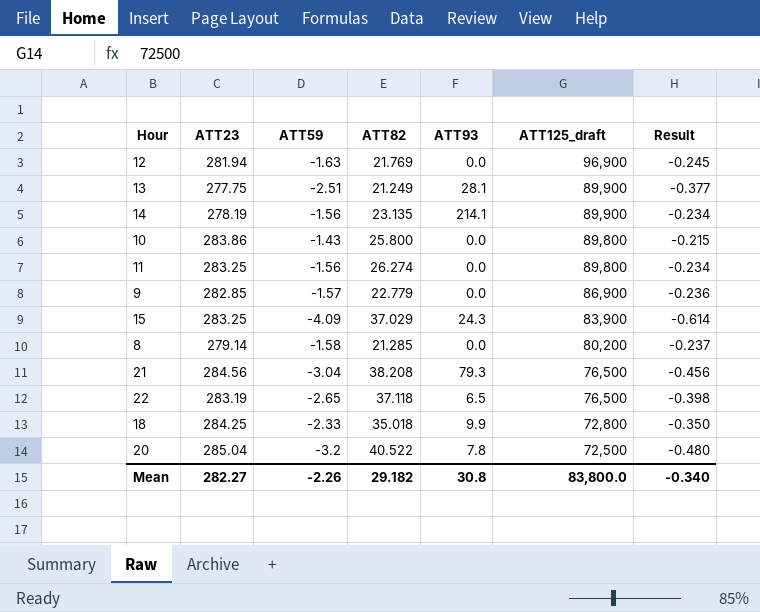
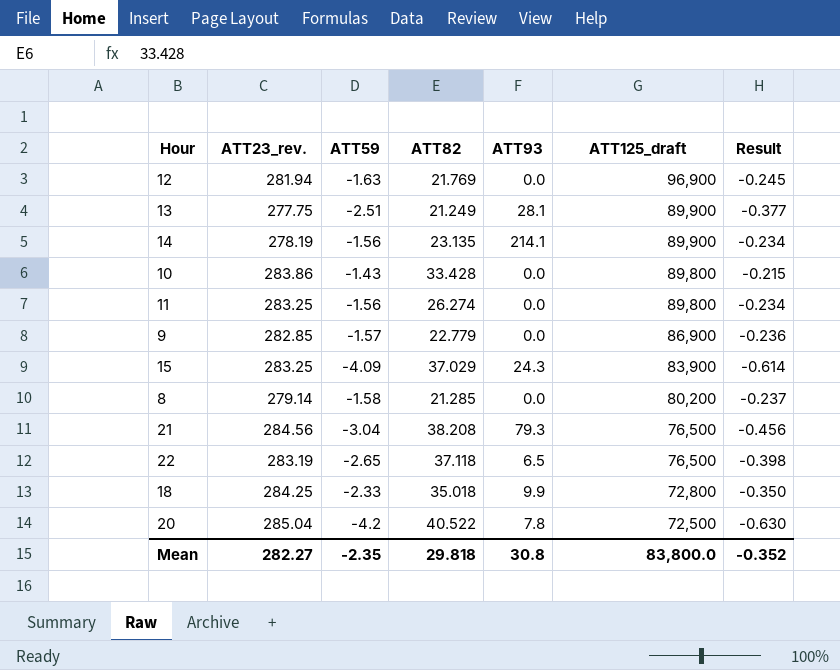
column name: ATT23 -> ATT23_rev.
10 | ATT82: 25.800 -> 33.428
20 | ATT59: -3.2 -> -4.2
20 | Result: -0.480 -> -0.630
Mean | ATT59: -2.26 -> -2.35
Mean | ATT82: 29.182 -> 29.818
Mean | Result: -0.340 -> -0.352

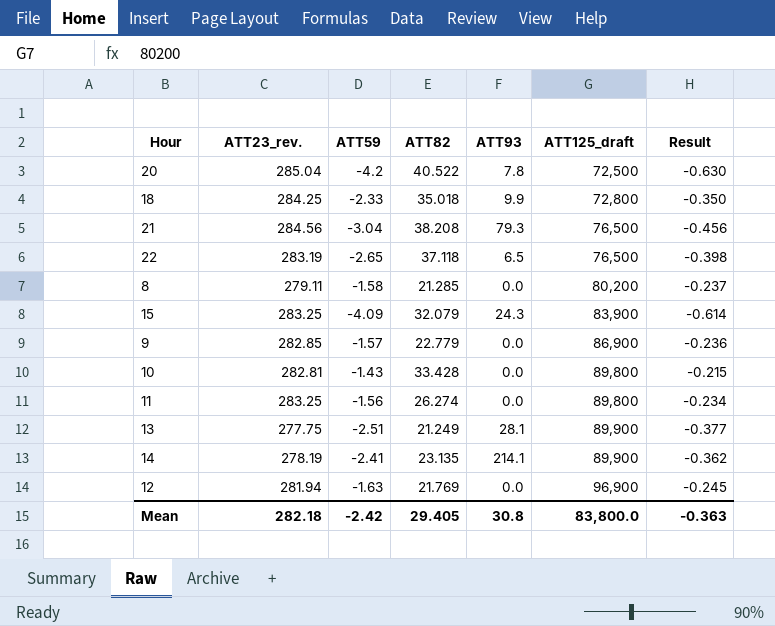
row order: ATT125_draft descending -> ATT125_draft ascending
8 | ATT23_rev.: 279.14 -> 279.11
15 | ATT82: 37.029 -> 32.079
10 | ATT23_rev.: 283.86 -> 282.81
14 | ATT59: -1.56 -> -2.41
14 | Result: -0.234 -> -0.362
Mean | ATT23_rev.: 282.27 -> 282.18
Mean | ATT59: -2.35 -> -2.42
Mean | ATT82: 29.818 -> 29.405
Mean | Result: -0.352 -> -0.363

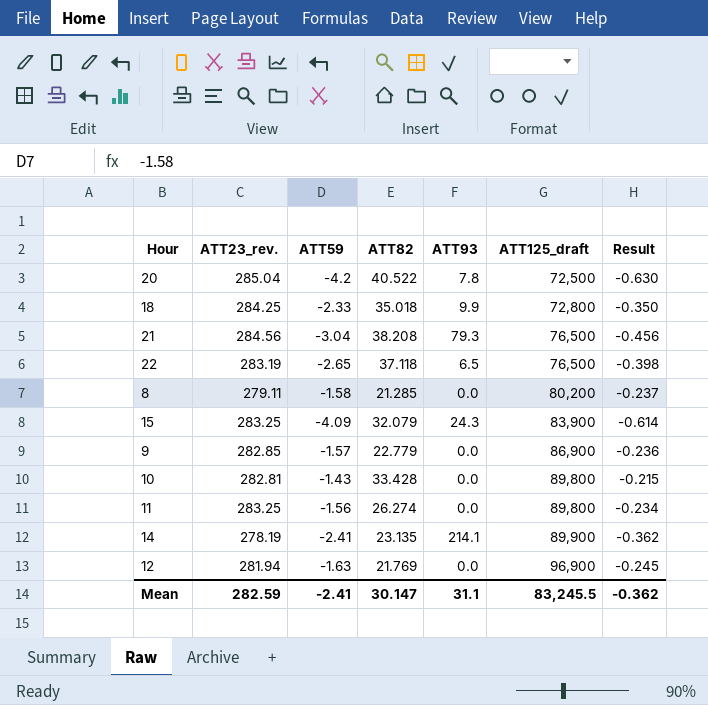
row 13: 277.75 | -2.51 | 21.249 | 28.1 | 89,900 | -0.377 -> none
Mean | ATT23_rev.: 282.18 -> 282.59
Mean | ATT59: -2.42 -> -2.41
Mean | ATT82: 29.405 -> 30.147
Mean | ATT93: 30.8 -> 31.1
Mean | ATT125_draft: 83,800.0 -> 83,245.5
Mean | Result: -0.363 -> -0.362

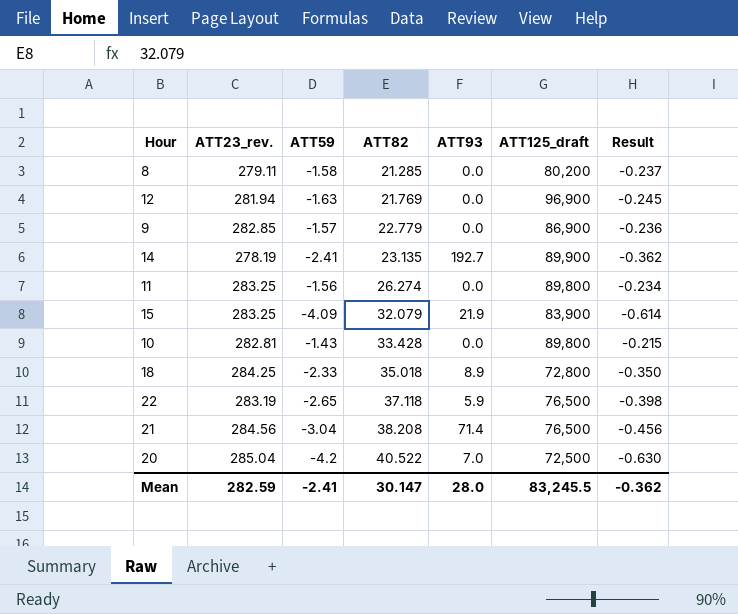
row order: ATT125_draft ascending -> ATT82 ascending
14 | ATT93: 214.1 -> 192.7
15 | ATT93: 24.3 -> 21.9
18 | ATT93: 9.9 -> 8.9
22 | ATT93: 6.5 -> 5.9
21 | ATT93: 79.3 -> 71.4
20 | ATT93: 7.8 -> 7.0
Mean | ATT93: 31.1 -> 28.0

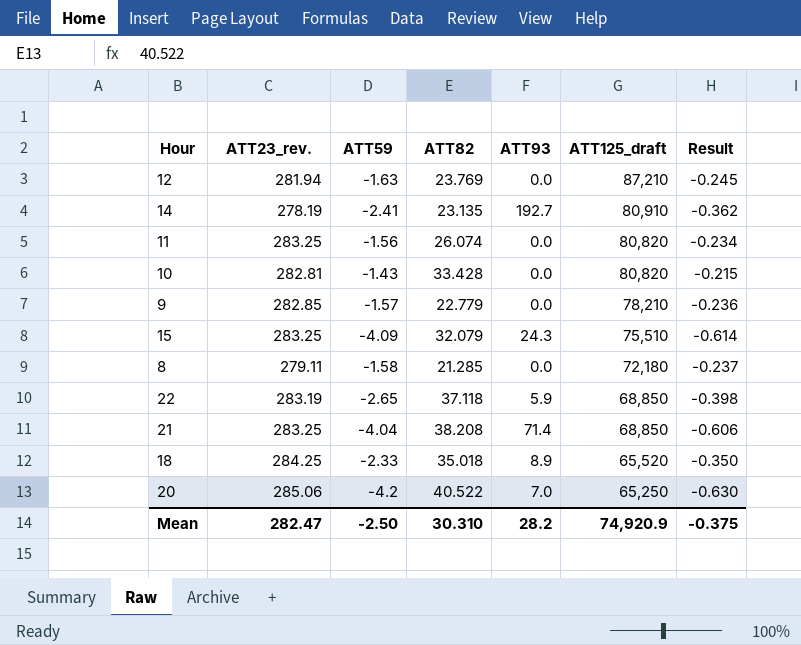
row order: ATT82 ascending -> ATT125_draft descending
12 | ATT82: 21.769 -> 23.769
12 | ATT125_draft: 96,900 -> 87,210
14 | ATT125_draft: 89,900 -> 80,910
11 | ATT82: 26.274 -> 26.074
11 | ATT125_draft: 89,800 -> 80,820
10 | ATT125_draft: 89,800 -> 80,820
9 | ATT125_draft: 86,900 -> 78,210
15 | ATT93: 21.9 -> 24.3
15 | ATT125_draft: 83,900 -> 75,510
8 | ATT125_draft: 80,200 -> 72,180
22 | ATT125_draft: 76,500 -> 68,850
21 | ATT23_rev.: 284.56 -> 283.25
21 | ATT59: -3.04 -> -4.04
21 | ATT125_draft: 76,500 -> 68,850
21 | Result: -0.456 -> -0.606
18 | ATT125_draft: 72,800 -> 65,520
20 | ATT23_rev.: 285.04 -> 285.06
20 | ATT125_draft: 72,500 -> 65,250
Mean | ATT23_rev.: 282.59 -> 282.47
Mean | ATT59: -2.41 -> -2.50
Mean | ATT82: 30.147 -> 30.310
Mean | ATT93: 28.0 -> 28.2
Mean | ATT125_draft: 83,245.5 -> 74,920.9
Mean | Result: -0.362 -> -0.375

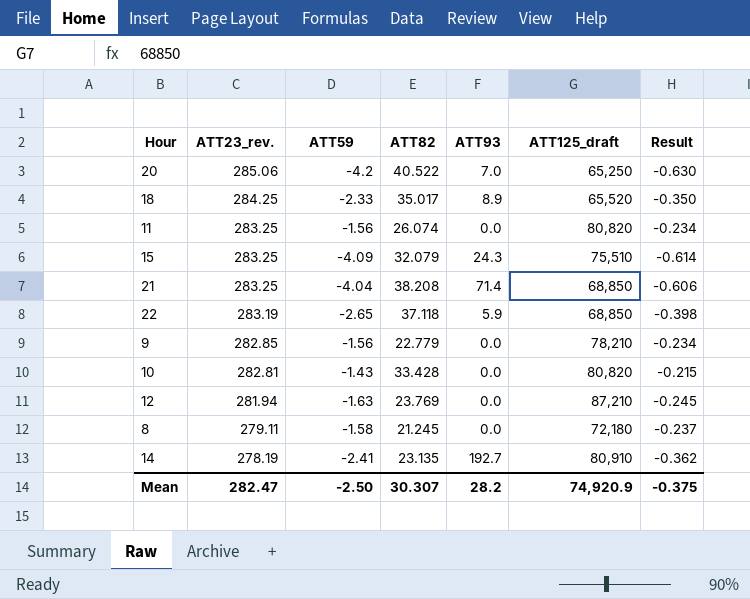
row order: ATT125_draft descending -> ATT23_rev. descending
18 | ATT82: 35.018 -> 35.017
9 | ATT59: -1.57 -> -1.56
9 | Result: -0.236 -> -0.234
8 | ATT82: 21.285 -> 21.245
Mean | ATT82: 30.310 -> 30.307

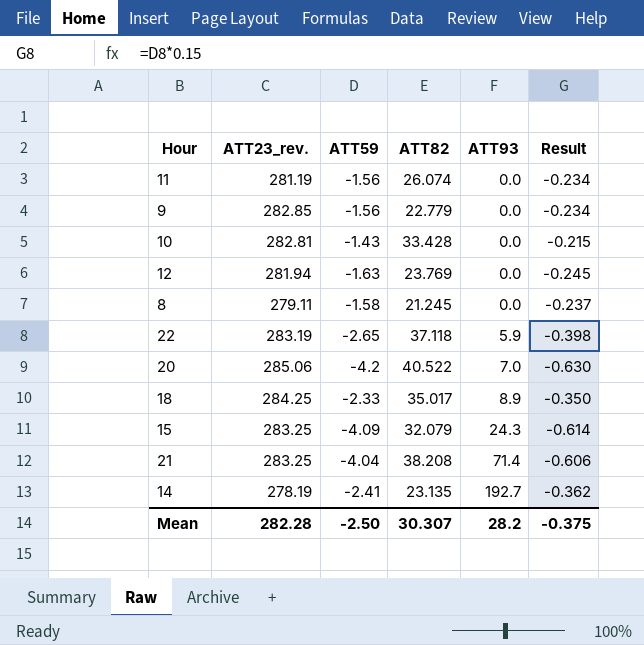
row order: ATT23_rev. descending -> ATT93 ascending
column ATT125_draft | position: 6 -> none
11 | ATT23_rev.: 283.25 -> 281.19
Mean | ATT23_rev.: 282.47 -> 282.28

